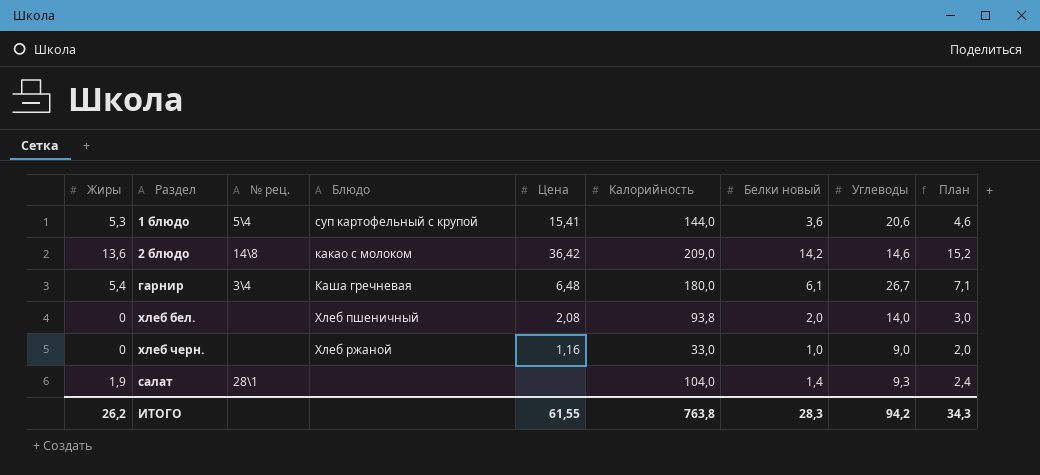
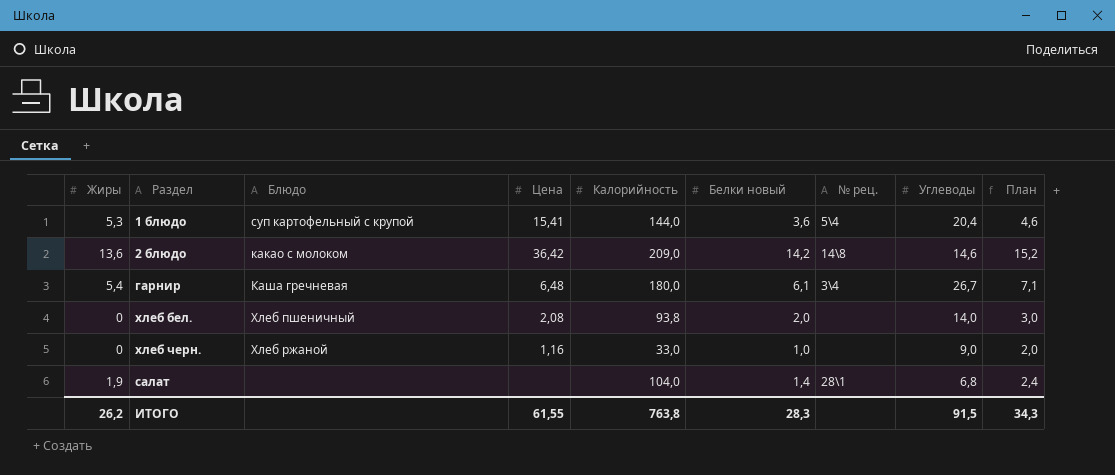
column № рец. | position: 3 -> 7
1 блюдо | Углеводы: 20,6 -> 20,4
салат | Углеводы: 9,3 -> 6,8
ИТОГО | Углеводы: 94,2 -> 91,5

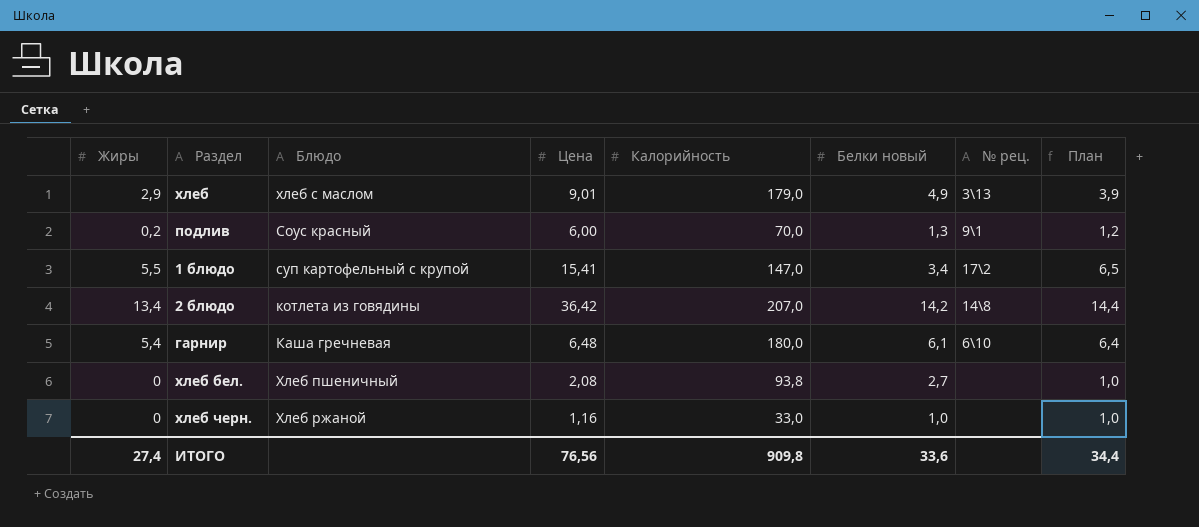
column Углеводы | position: 8 -> none
column План | formula: [Белки новый] + 1 -> [Жиры] + 1
row салат: 1,9 | none | none | 104,0 | 1,4 | 28\1 | 6,8 | 2,4 -> none
row хлеб: none -> 2,9 | хлеб с маслом | 9,01 | 179,0 | 4,9 | 3\13 | 3,9
row подлив: none -> 0,2 | Соус красный | 6,00 | 70,0 | 1,3 | 9\1 | 1,2
1 блюдо | Жиры: 5,3 -> 5,5
1 блюдо | Калорийность: 144,0 -> 147,0
1 блюдо | Белки новый: 3,6 -> 3,4
1 блюдо | № рец.: 5\4 -> 17\2
2 блюдо | Жиры: 13,6 -> 13,4
2 блюдо | Блюдо: какао с молоком -> котлета из говядины
2 блюдо | Калорийность: 209,0 -> 207,0
гарнир | № рец.: 3\4 -> 6\10
хлеб бел. | Белки новый: 2,0 -> 2,7
ИТОГО | Жиры: 26,2 -> 27,4
ИТОГО | Цена: 61,55 -> 76,56
ИТОГО | Калорийность: 763,8 -> 909,8
ИТОГО | Белки новый: 28,3 -> 33,6
ИТОГО | План: 34,3 -> 34,4

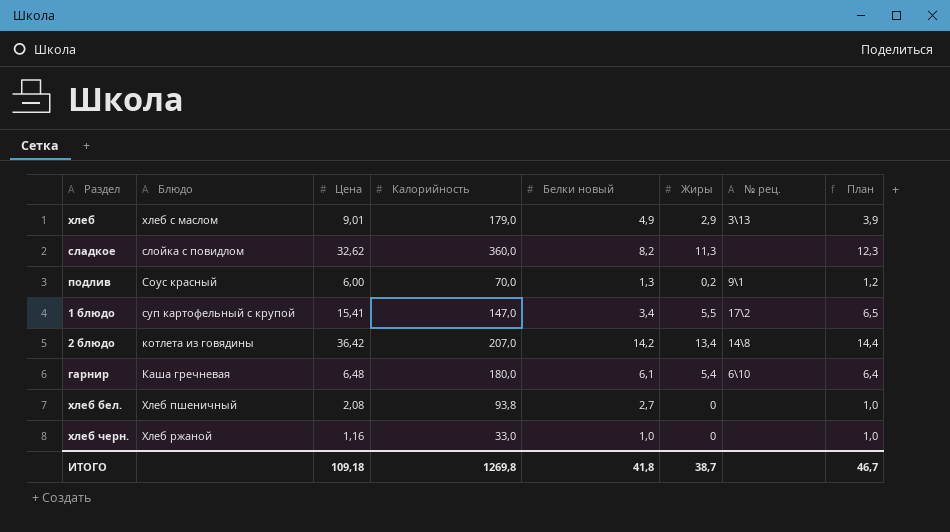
column Жиры | position: 1 -> 6
row сладкое: none -> слойка с повидлом | 32,62 | 360,0 | 8,2 | 11,3 | none | 12,3
ИТОГО | Цена: 76,56 -> 109,18
ИТОГО | Калорийность: 909,8 -> 1269,8
ИТОГО | Белки новый: 33,6 -> 41,8
ИТОГО | Жиры: 27,4 -> 38,7
ИТОГО | План: 34,4 -> 46,7

